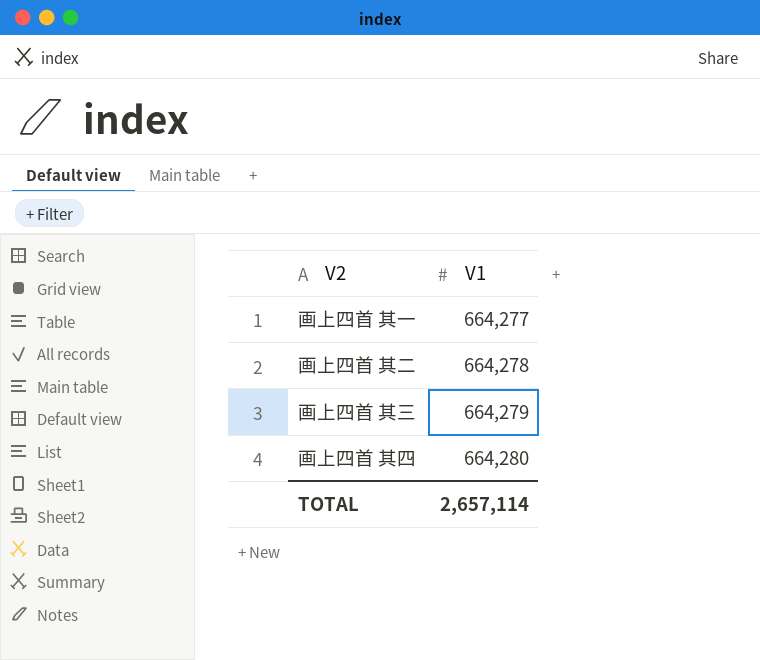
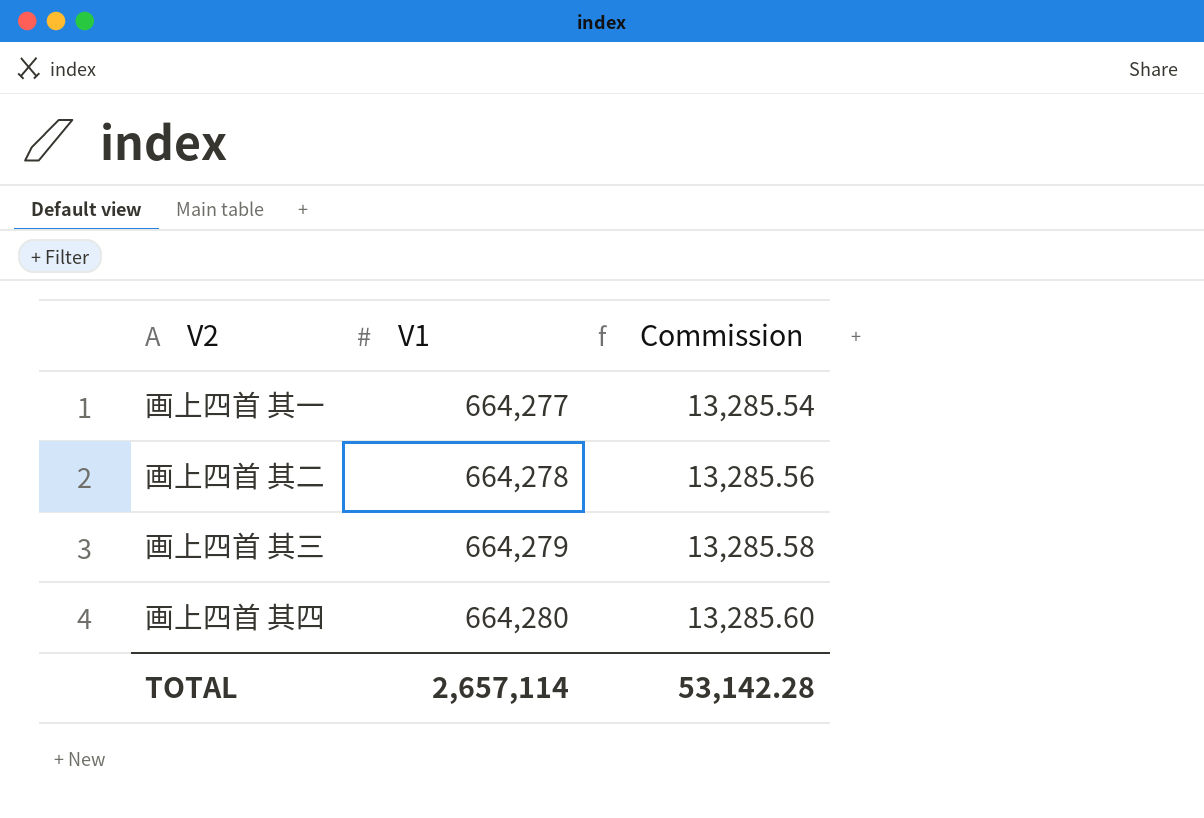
column Commission | formula: none -> [V1] * 0.02

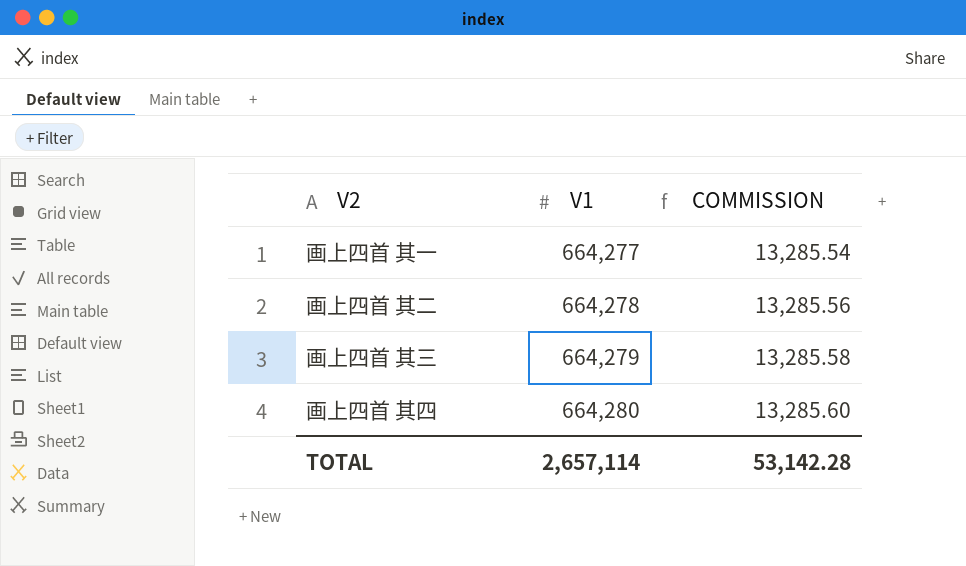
column name: Commission -> COMMISSION

